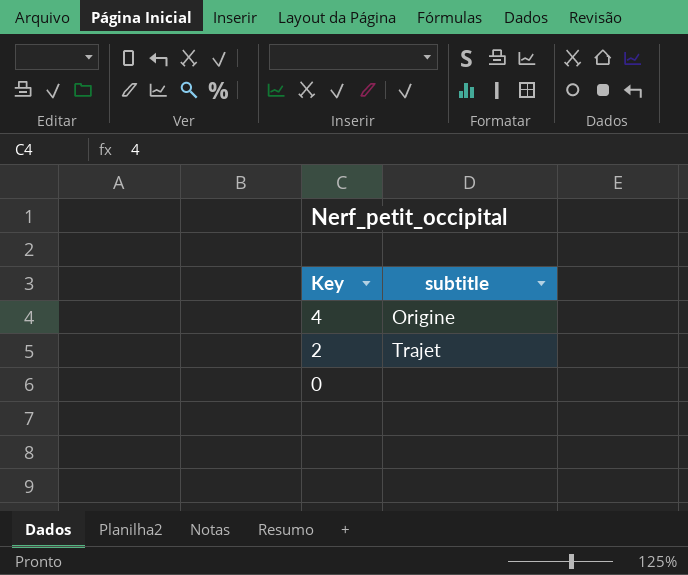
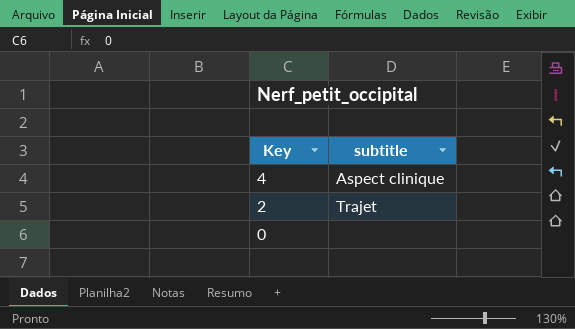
4 | subtitle: Origine -> Aspect clinique

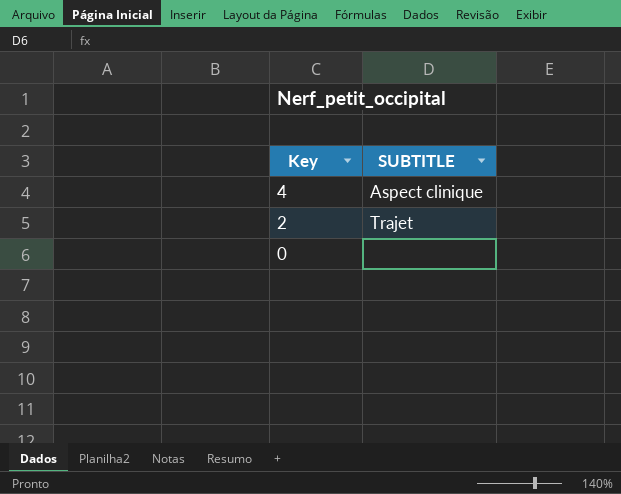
column name: subtitle -> SUBTITLE

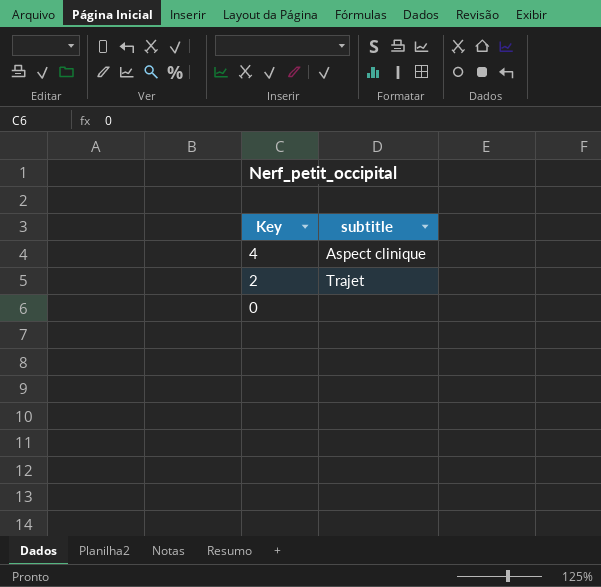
column name: SUBTITLE -> subtitle

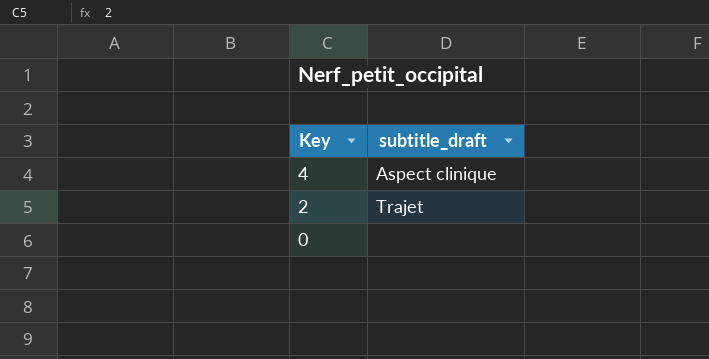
column name: subtitle -> subtitle_draft

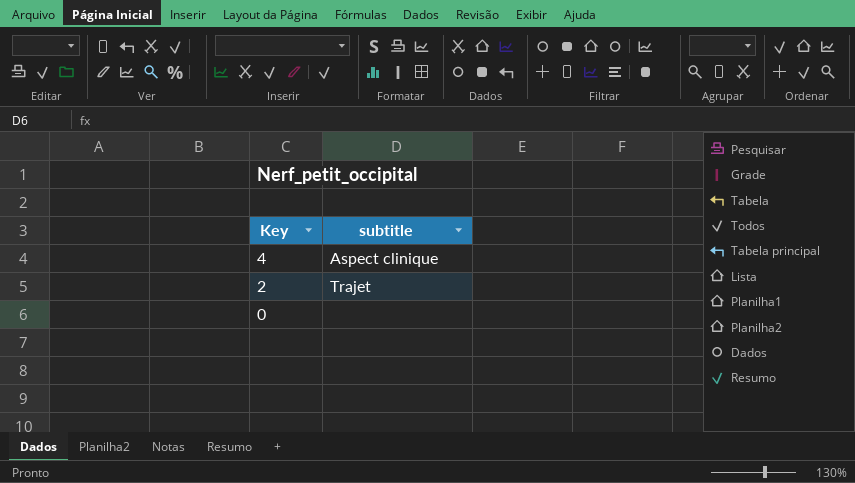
column name: subtitle_draft -> subtitle

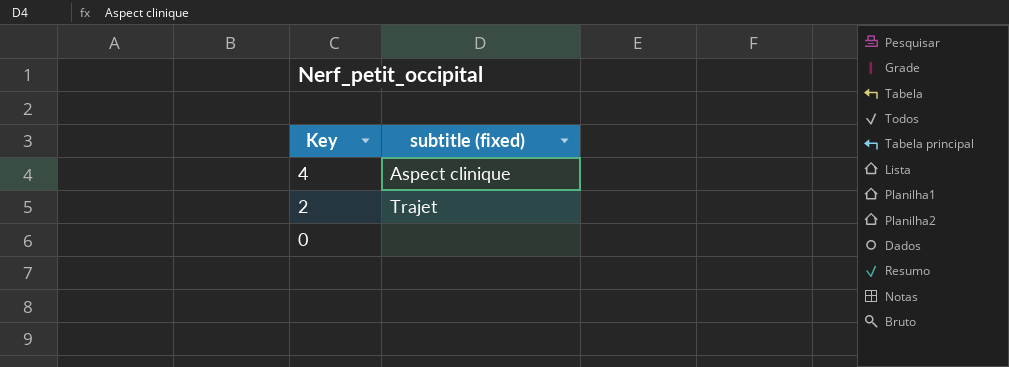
column name: subtitle -> subtitle (fixed)

